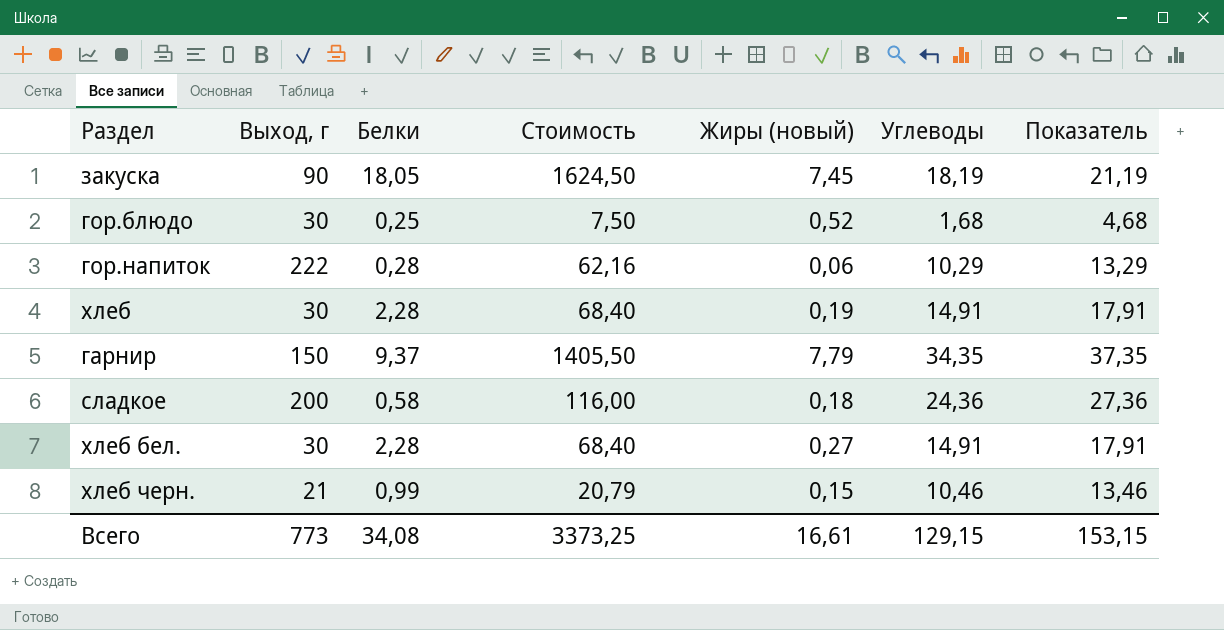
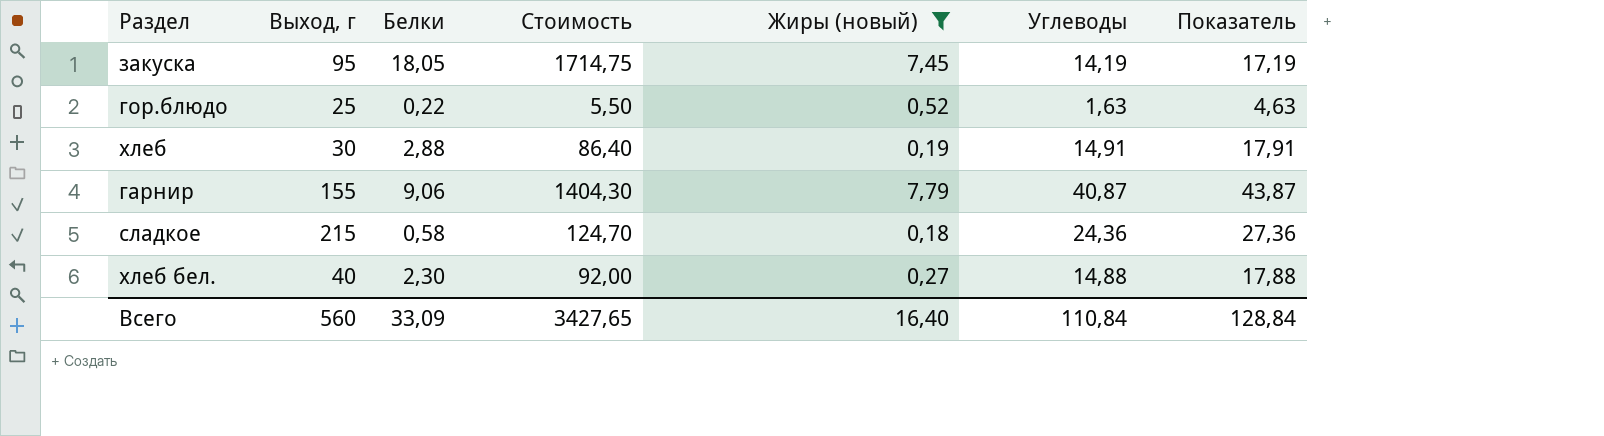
filter: none -> Жиры (новый) >= 0,18
закуска | Выход, г: 90 -> 95
закуска | Стоимость: 1624,50 -> 1714,75
закуска | Углеводы: 18,19 -> 14,19
закуска | Показатель: 21,19 -> 17,19
гор.блюдо | Выход, г: 30 -> 25
гор.блюдо | Белки: 0,25 -> 0,22
гор.блюдо | Стоимость: 7,50 -> 5,50
гор.блюдо | Углеводы: 1,68 -> 1,63
гор.блюдо | Показатель: 4,68 -> 4,63
хлеб | Белки: 2,28 -> 2,88
хлеб | Стоимость: 68,40 -> 86,40
гарнир | Выход, г: 150 -> 155
гарнир | Белки: 9,37 -> 9,06
гарнир | Стоимость: 1405,50 -> 1404,30
гарнир | Углеводы: 34,35 -> 40,87
гарнир | Показатель: 37,35 -> 43,87
сладкое | Выход, г: 200 -> 215
сладкое | Стоимость: 116,00 -> 124,70
хлеб бел. | Выход, г: 30 -> 40
хлеб бел. | Белки: 2,28 -> 2,30
хлеб бел. | Стоимость: 68,40 -> 92,00
хлеб бел. | Углеводы: 14,91 -> 14,88
хлеб бел. | Показатель: 17,91 -> 17,88
Всего | Выход, г: 773 -> 560
Всего | Белки: 34,08 -> 33,09
Всего | Стоимость: 3373,25 -> 3427,65
Всего | Жиры (новый): 16,61 -> 16,40
Всего | Углеводы: 129,15 -> 110,84
Всего | Показатель: 153,15 -> 128,84

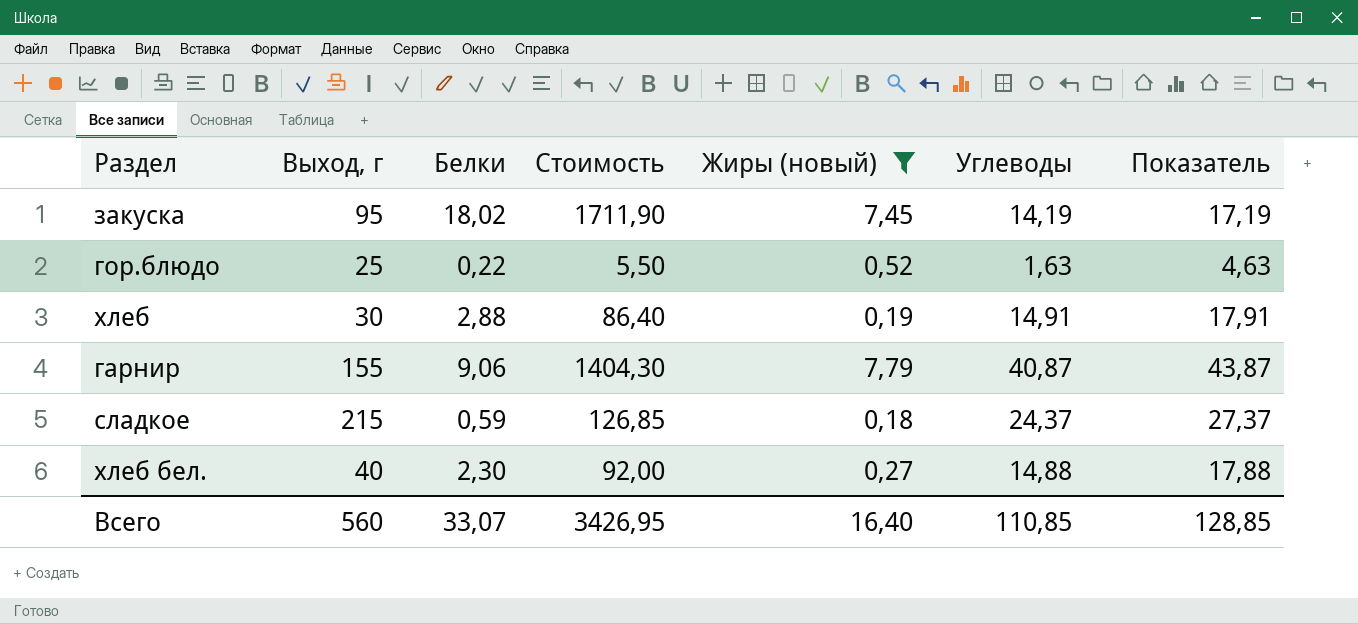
закуска | Белки: 18,05 -> 18,02
закуска | Стоимость: 1714,75 -> 1711,90
сладкое | Белки: 0,58 -> 0,59
сладкое | Стоимость: 124,70 -> 126,85
сладкое | Углеводы: 24,36 -> 24,37
сладкое | Показатель: 27,36 -> 27,37
Всего | Белки: 33,09 -> 33,07
Всего | Стоимость: 3427,65 -> 3426,95
Всего | Углеводы: 110,84 -> 110,85
Всего | Показатель: 128,84 -> 128,85

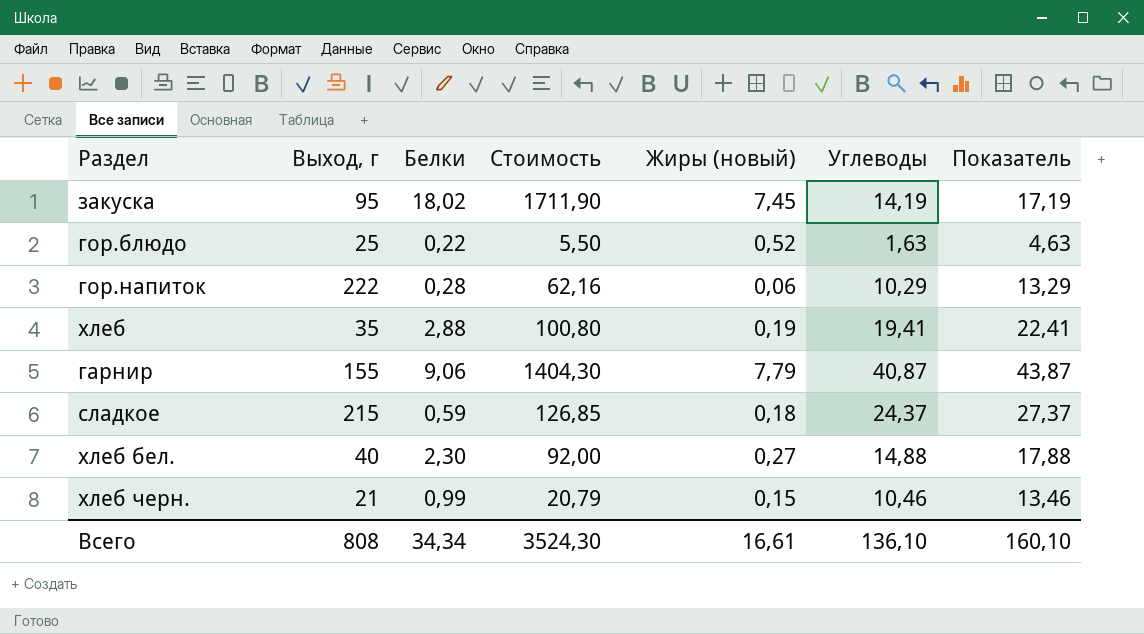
filter: Жиры (новый) >= 0,18 -> none
хлеб | Выход, г: 30 -> 35
хлеб | Стоимость: 86,40 -> 100,80
хлеб | Углеводы: 14,91 -> 19,41
хлеб | Показатель: 17,91 -> 22,41
Всего | Выход, г: 560 -> 808
Всего | Белки: 33,07 -> 34,34
Всего | Стоимость: 3426,95 -> 3524,30
Всего | Жиры (новый): 16,40 -> 16,61
Всего | Углеводы: 110,85 -> 136,10
Всего | Показатель: 128,85 -> 160,10

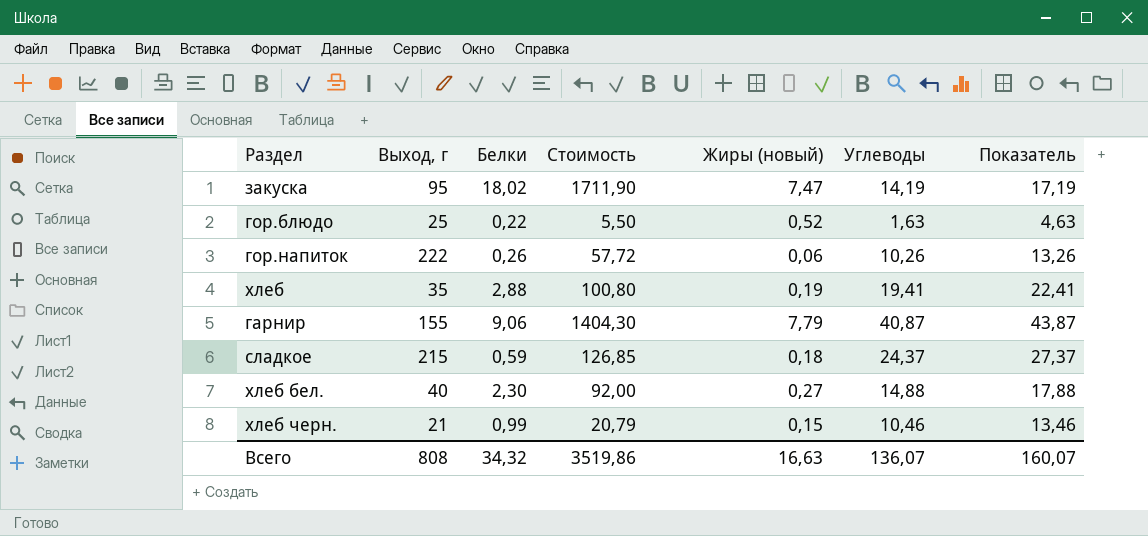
закуска | Жиры (новый): 7,45 -> 7,47
гор.напиток | Белки: 0,28 -> 0,26
гор.напиток | Стоимость: 62,16 -> 57,72
гор.напиток | Углеводы: 10,29 -> 10,26
гор.напиток | Показатель: 13,29 -> 13,26
Всего | Белки: 34,34 -> 34,32
Всего | Стоимость: 3524,30 -> 3519,86
Всего | Жиры (новый): 16,61 -> 16,63
Всего | Углеводы: 136,10 -> 136,07
Всего | Показатель: 160,10 -> 160,07

